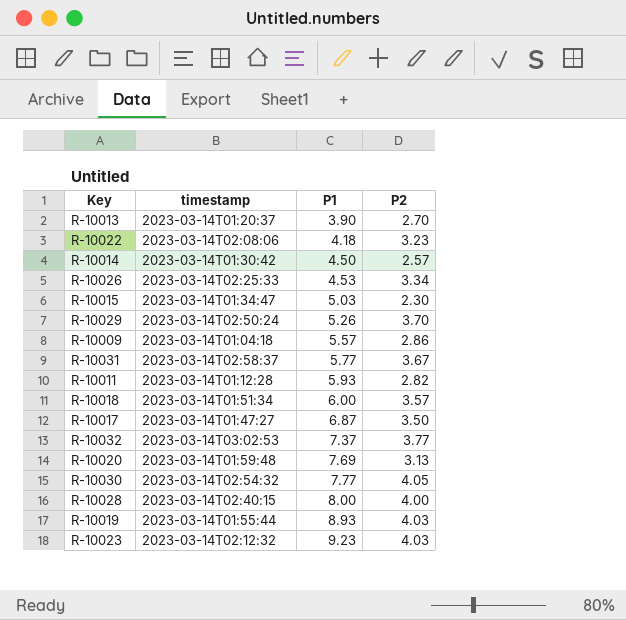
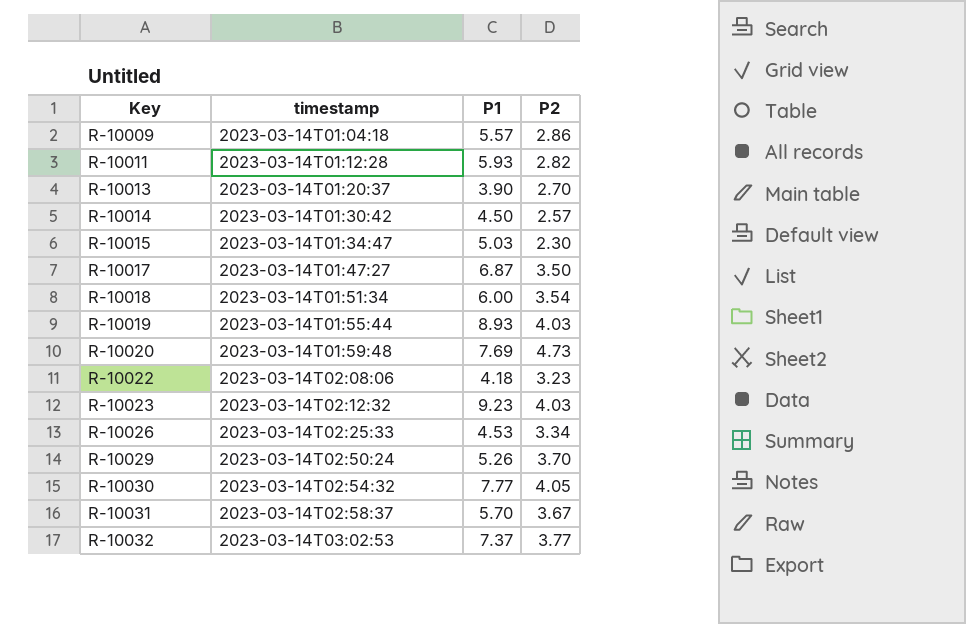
row order: P1 ascending -> Key ascending
row R-10028: 2023-03-14T02:40:15 | 8.00 | 4.00 -> none
R-10018 | P2: 3.57 -> 3.54
R-10020 | P2: 3.13 -> 4.73
R-10031 | P1: 5.77 -> 5.70

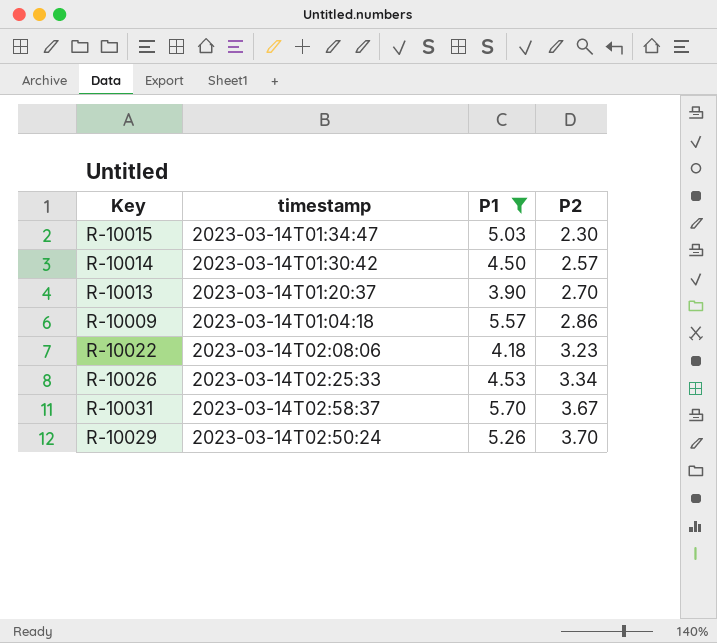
filter: none -> P1 <= 5.70
row order: Key ascending -> P2 ascending

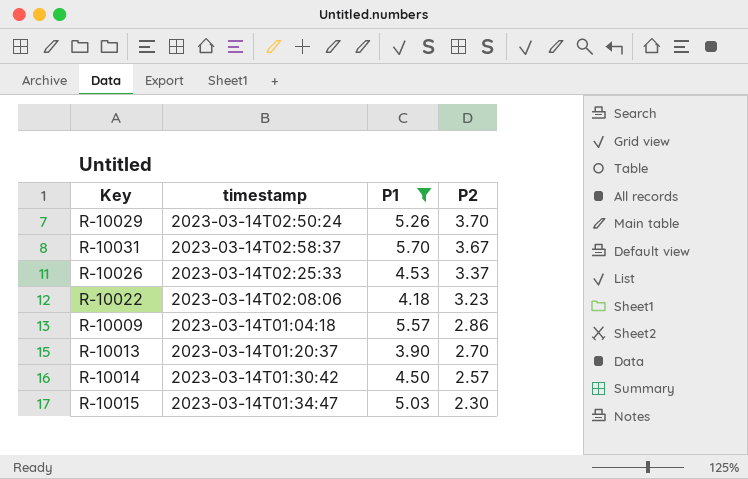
row order: P2 ascending -> P2 descending
R-10026 | P2: 3.34 -> 3.37

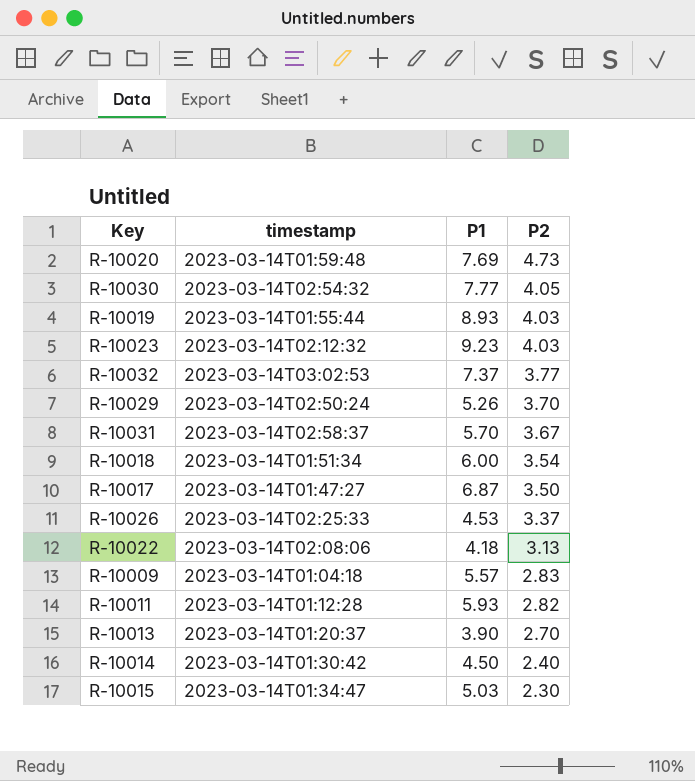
filter: P1 <= 5.70 -> none
R-10022 | P2: 3.23 -> 3.13
R-10009 | P2: 2.86 -> 2.83
R-10014 | P2: 2.57 -> 2.40

